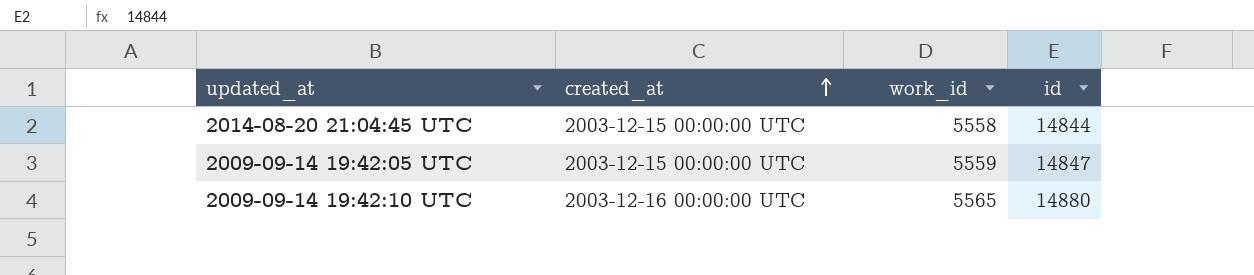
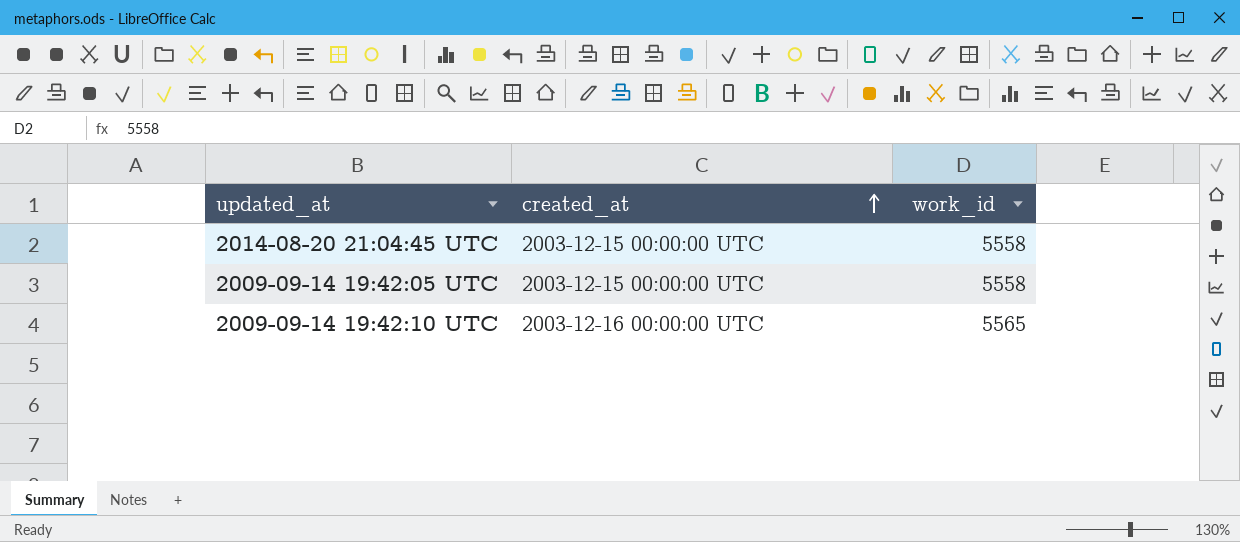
column id | position: 4 -> none
2009-09-14 19:42:05 UTC | work_id: 5559 -> 5558

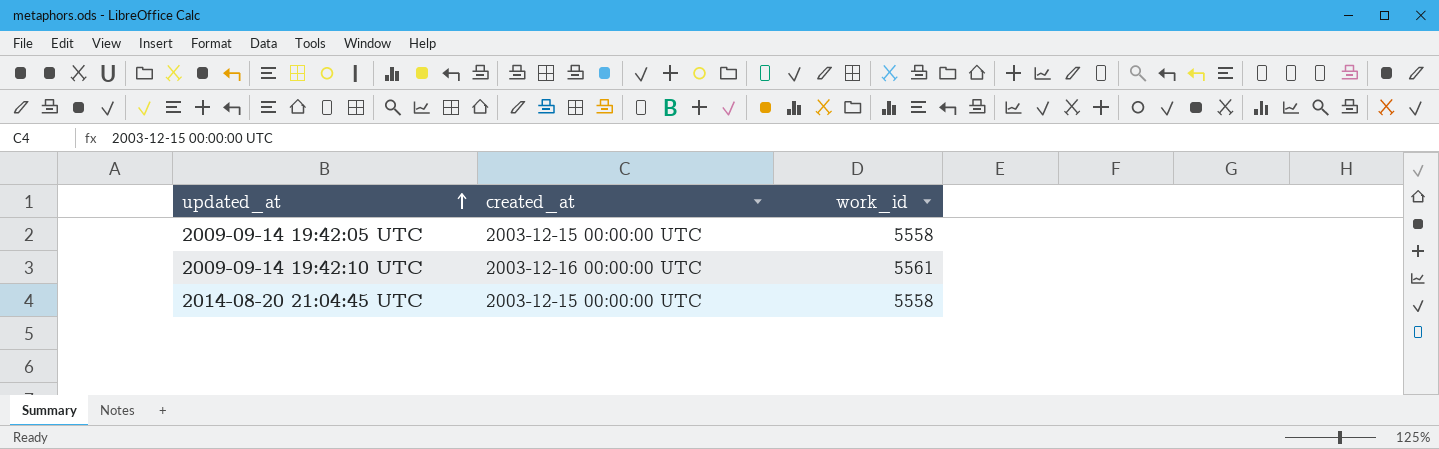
row order: created_at ascending -> updated_at ascending
2009-09-14 19:42:10 UTC | work_id: 5565 -> 5561

